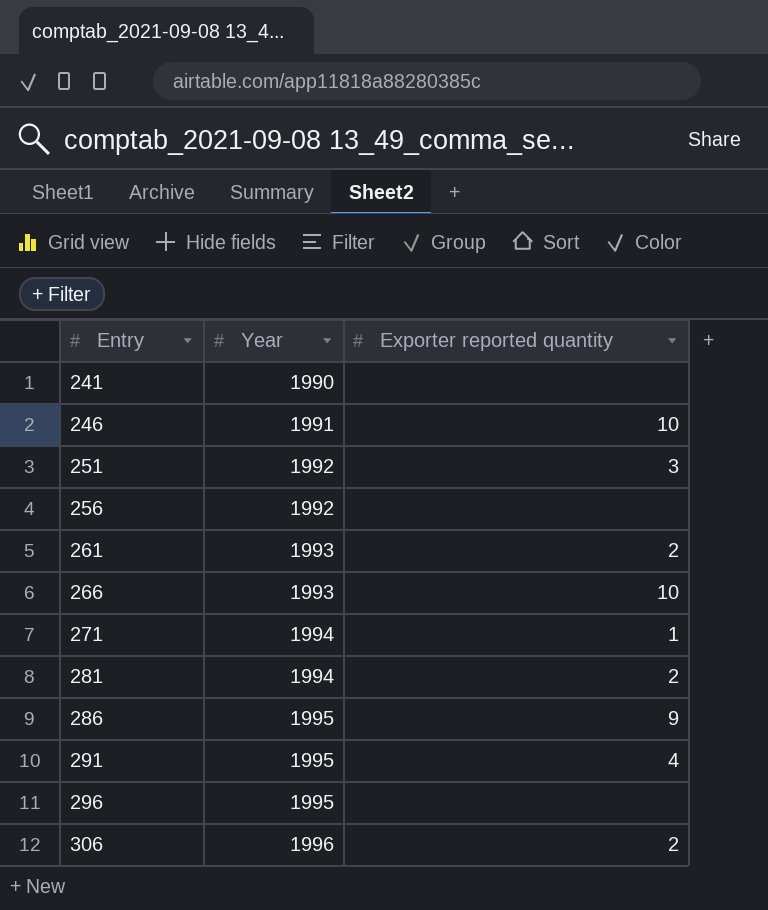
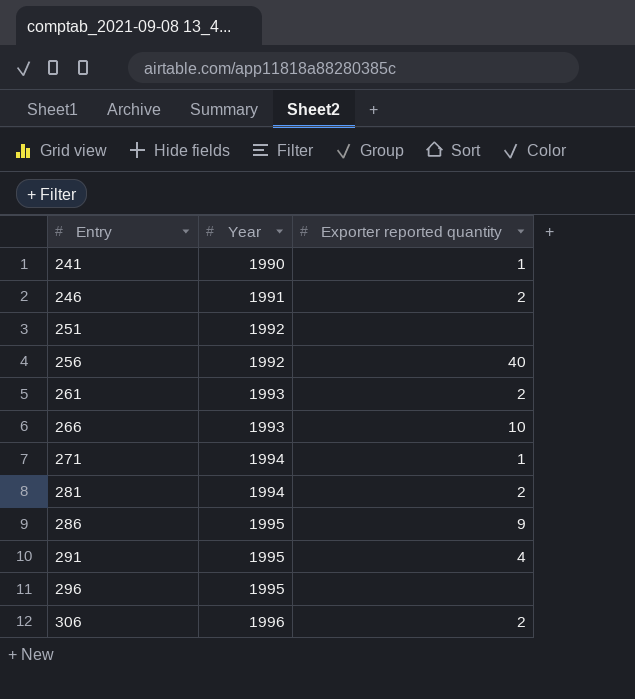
241 | Exporter reported quantity: none -> 1
246 | Exporter reported quantity: 10 -> 2
251 | Exporter reported quantity: 3 -> none
256 | Exporter reported quantity: none -> 40

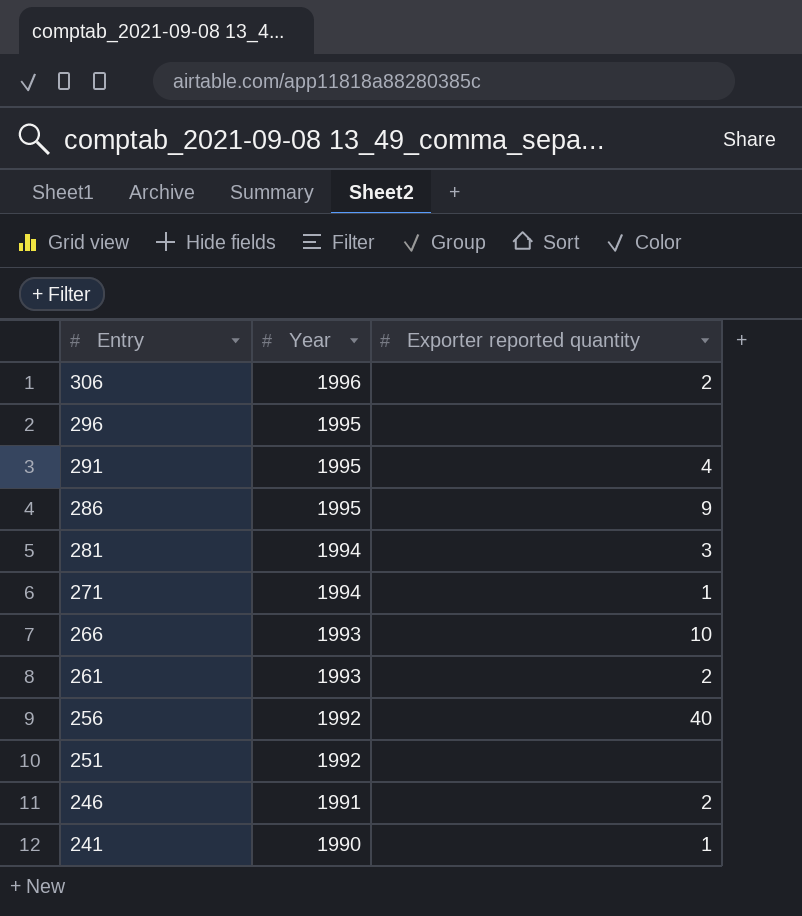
row order: Entry ascending -> Entry descending
281 | Exporter reported quantity: 2 -> 3

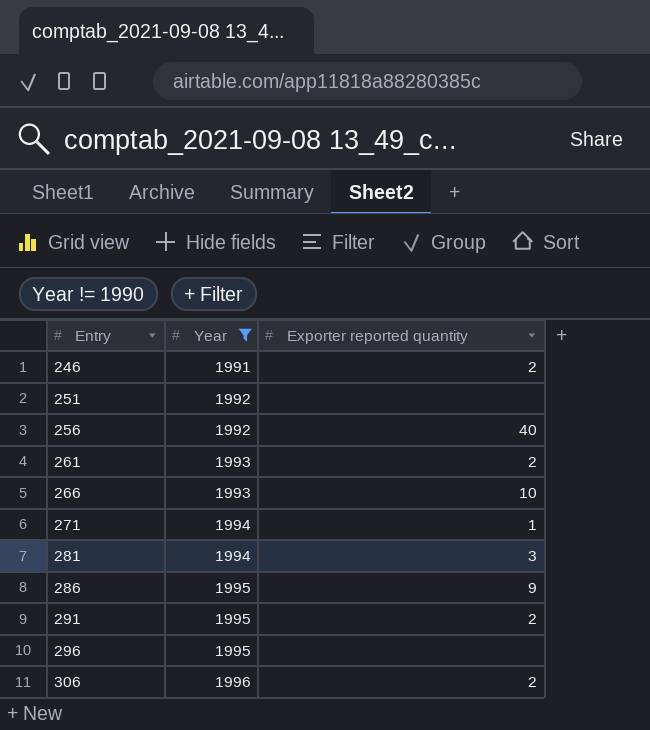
filter: none -> Year != 1990
row order: Entry descending -> Entry ascending
291 | Exporter reported quantity: 4 -> 2

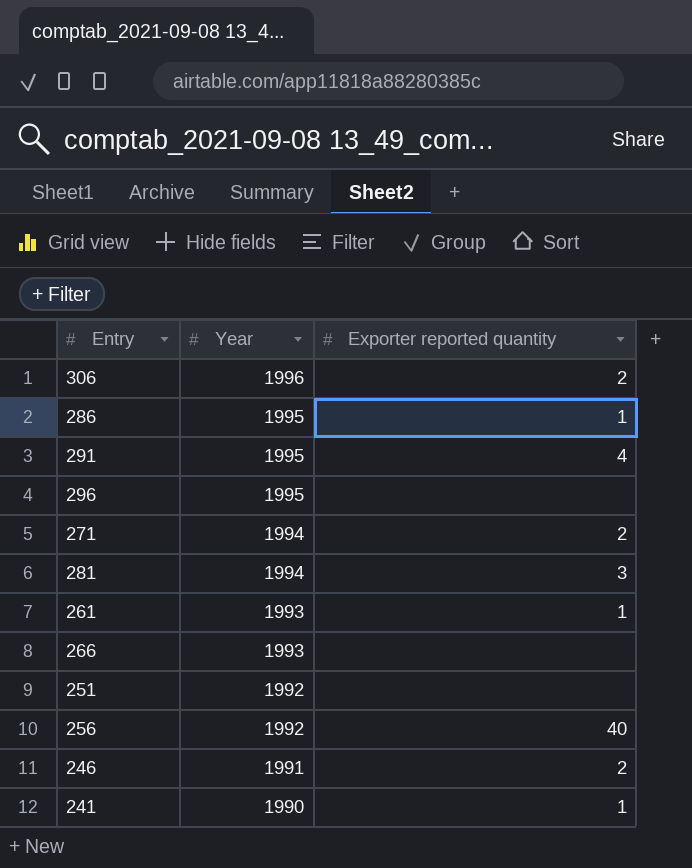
filter: Year != 1990 -> none
row order: Entry ascending -> Year descending
286 | Exporter reported quantity: 9 -> 1
291 | Exporter reported quantity: 2 -> 4
271 | Exporter reported quantity: 1 -> 2
261 | Exporter reported quantity: 2 -> 1
266 | Exporter reported quantity: 10 -> none

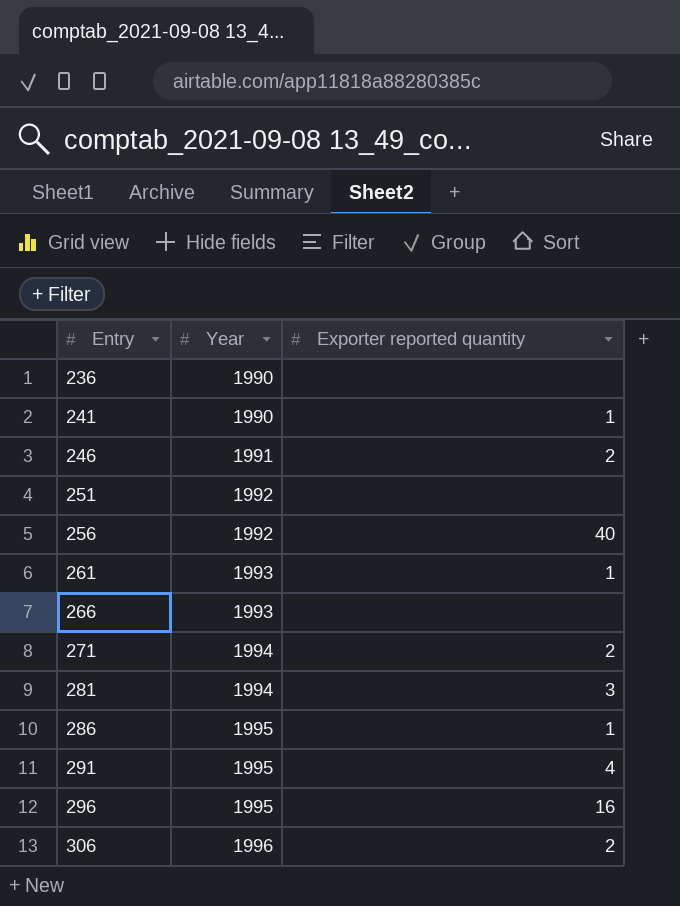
row order: Year descending -> Entry ascending
row 236: none -> 1990 | none
296 | Exporter reported quantity: none -> 16

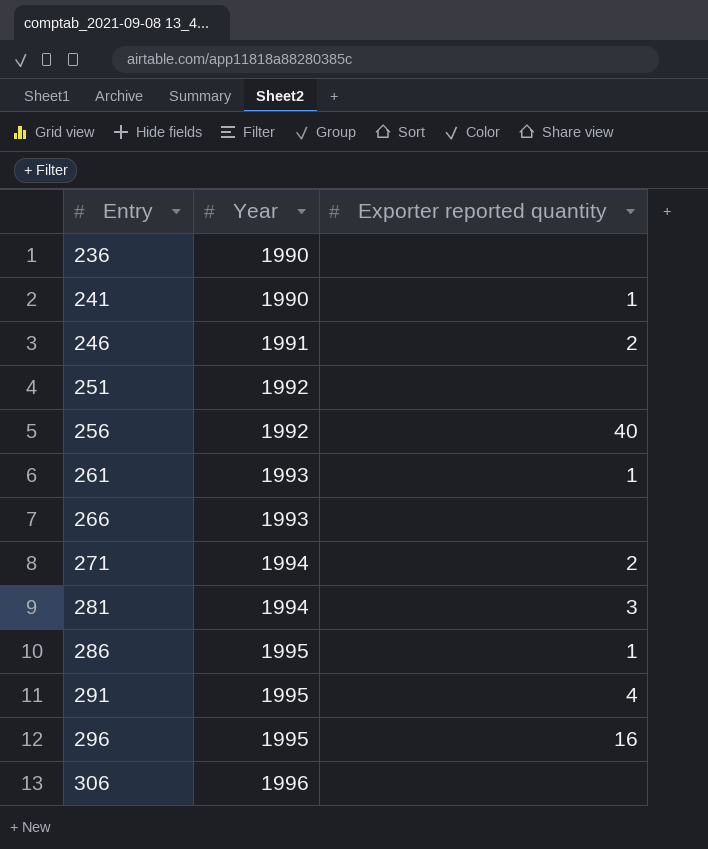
306 | Exporter reported quantity: 2 -> none

